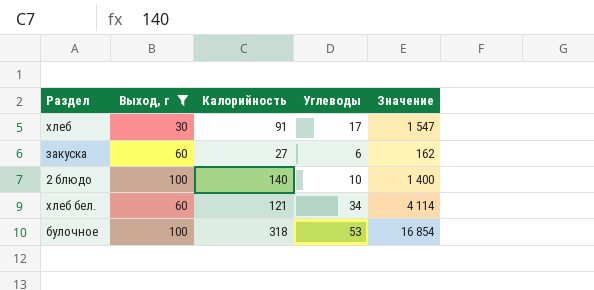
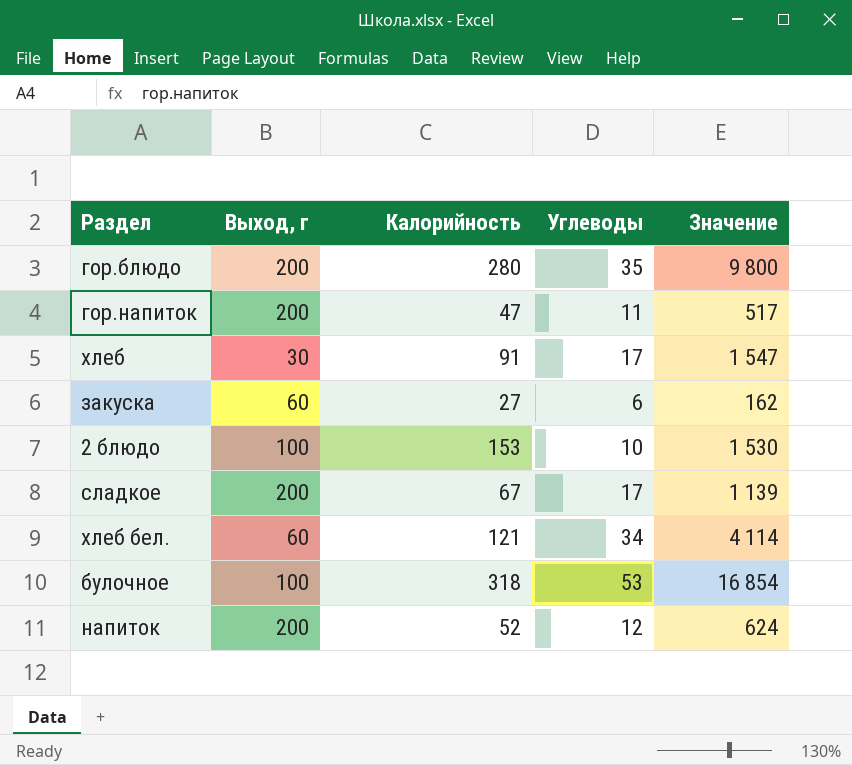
filter: Выход, г != 200 -> none
2 блюдо | Калорийность: 140 -> 153
2 блюдо | Значение: 1 400 -> 1 530

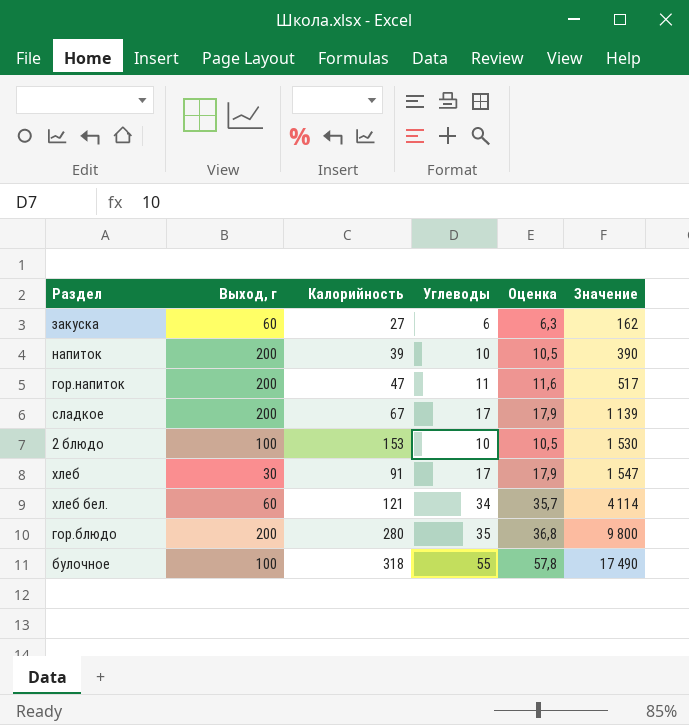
row order: none -> Значение ascending
column Оценка | formula: none -> [Углеводы] * 1,05
напиток | Калорийность: 52 -> 39
напиток | Углеводы: 12 -> 10
напиток | Значение: 624 -> 390
булочное | Углеводы: 53 -> 55
булочное | Значение: 16 854 -> 17 490

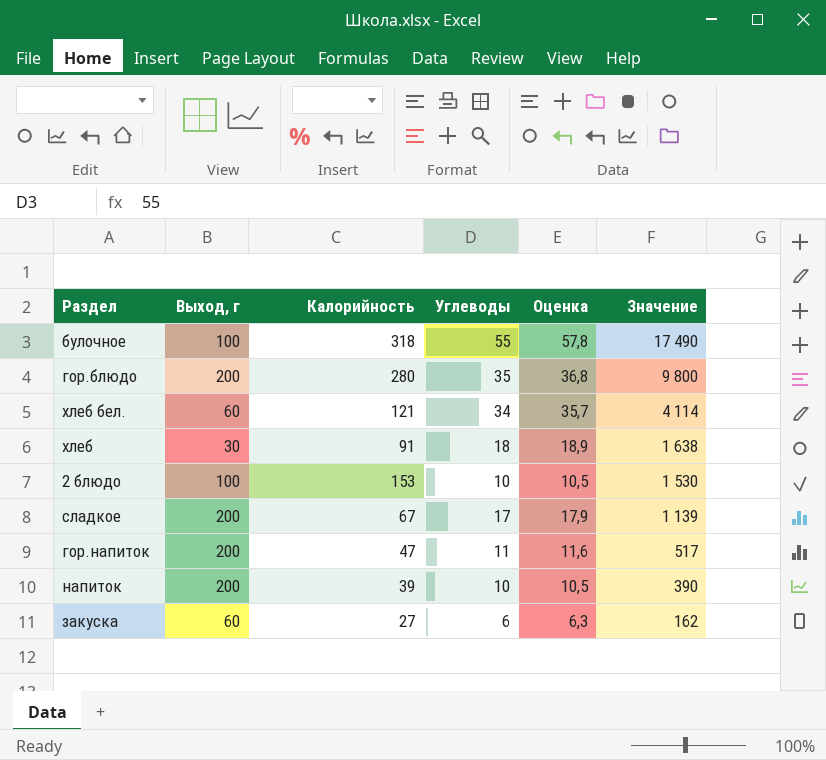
row order: Значение ascending -> Значение descending
хлеб | Углеводы: 17 -> 18
хлеб | Оценка: 17,9 -> 18,9
хлеб | Значение: 1 547 -> 1 638

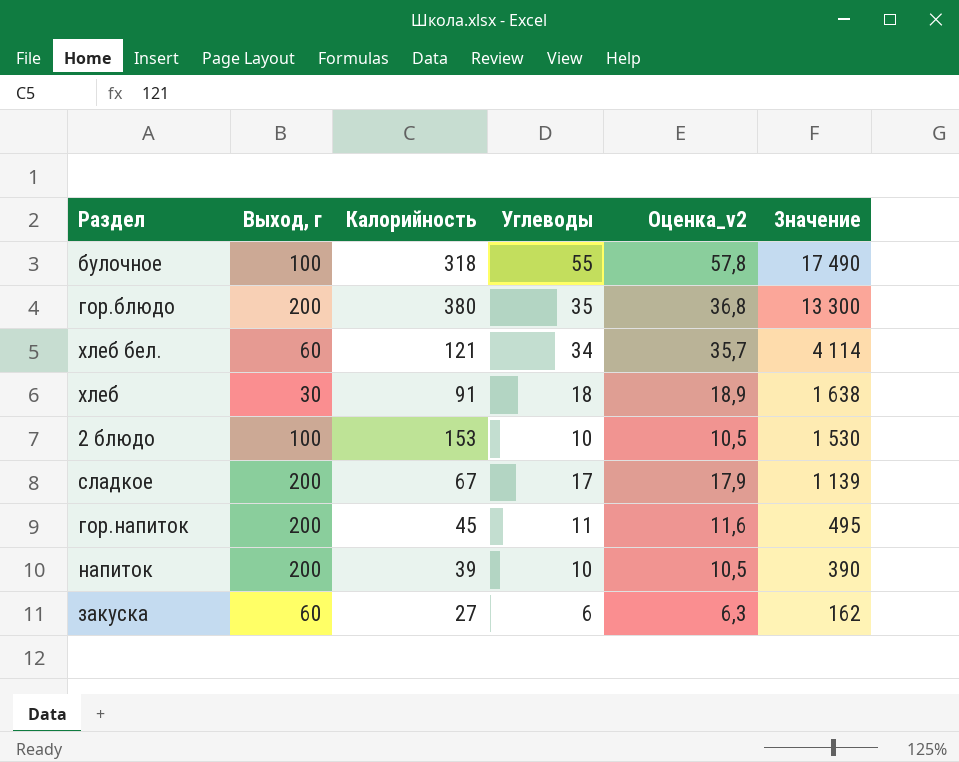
column name: Оценка -> Оценка_v2
гор.блюдо | Калорийность: 280 -> 380
гор.блюдо | Значение: 9 800 -> 13 300
гор.напиток | Калорийность: 47 -> 45
гор.напиток | Значение: 517 -> 495

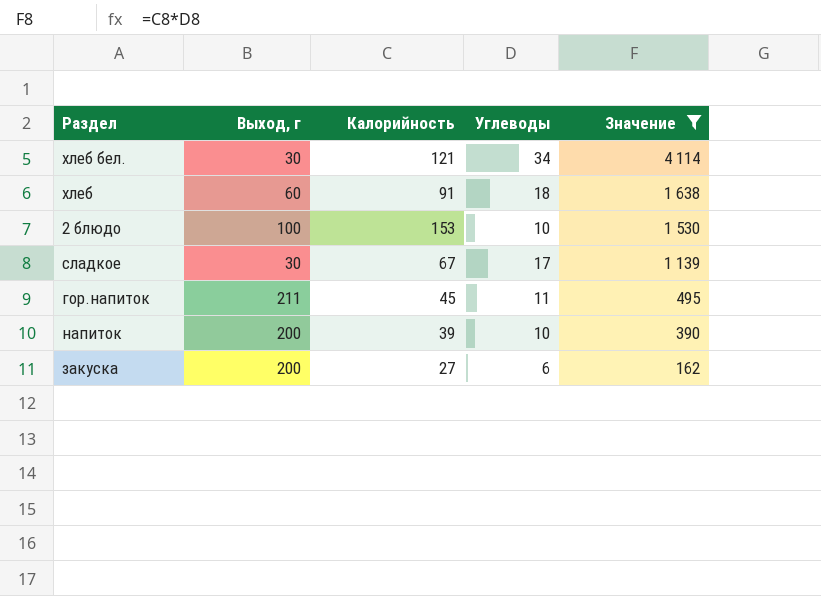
filter: none -> Значение <= 4 114
column Оценка_v2 | formula: [Углеводы] * 1,05 -> none
хлеб бел. | Выход, г: 60 -> 30
хлеб | Выход, г: 30 -> 60
сладкое | Выход, г: 200 -> 30
гор.напиток | Выход, г: 200 -> 211
закуска | Выход, г: 60 -> 200

